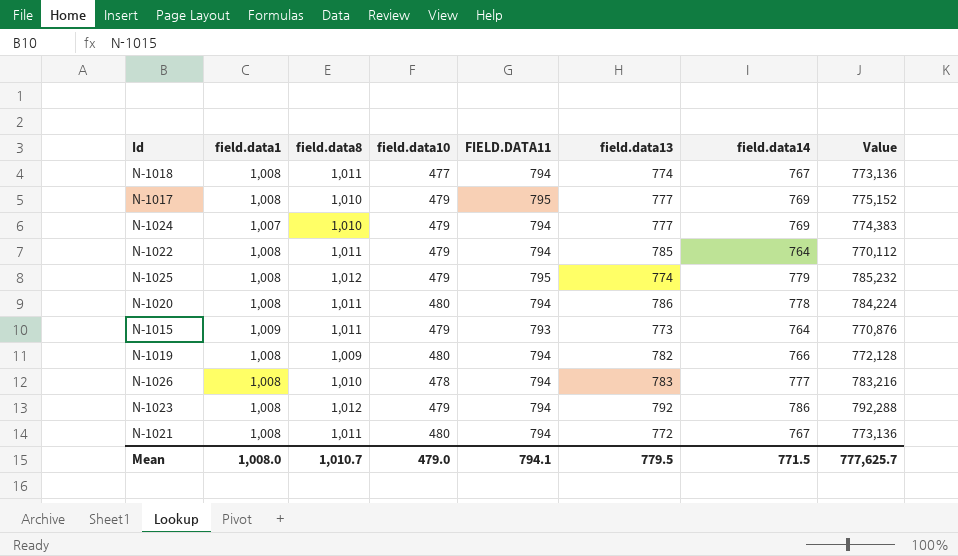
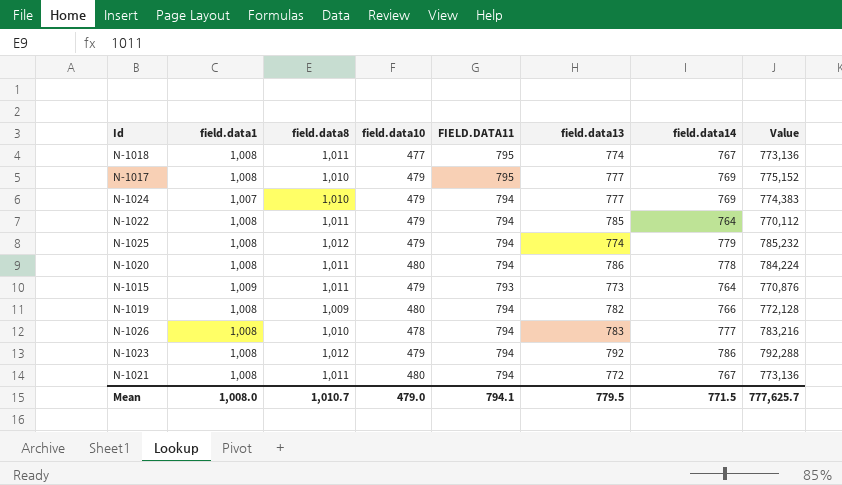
N-1018 | FIELD.DATA11: 794 -> 795
N-1025 | FIELD.DATA11: 795 -> 794

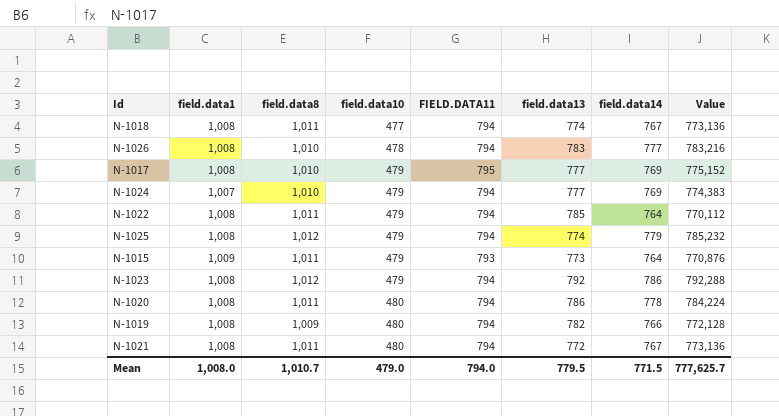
row order: none -> field.data10 ascending
N-1018 | FIELD.DATA11: 795 -> 794
Mean | FIELD.DATA11: 794.1 -> 794.0

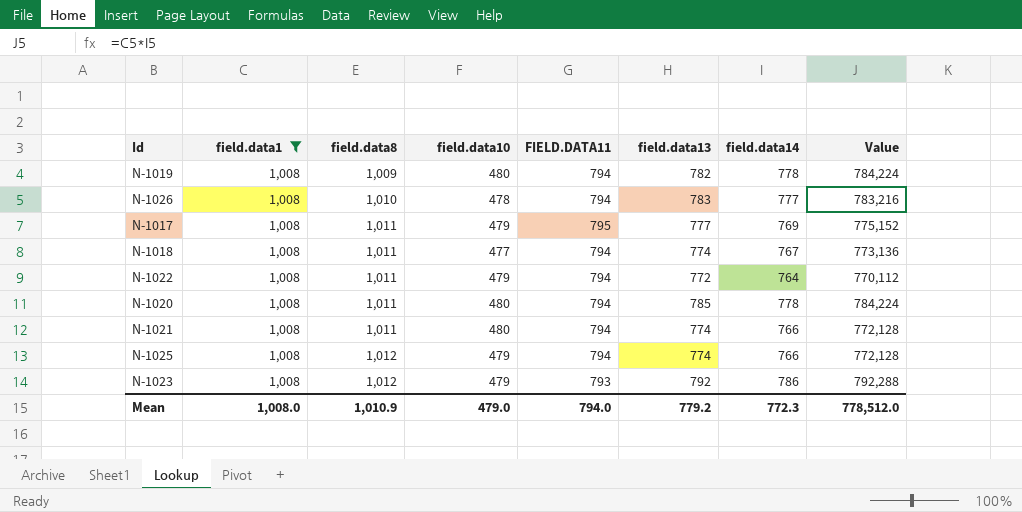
filter: none -> field.data1 = 1,008
row order: field.data10 ascending -> field.data8 ascending
N-1019 | field.data14: 766 -> 778
N-1019 | Value: 772,128 -> 784,224
N-1017 | field.data8: 1,010 -> 1,011
N-1022 | field.data13: 785 -> 772
N-1020 | field.data13: 786 -> 785
N-1021 | field.data13: 772 -> 774
N-1021 | field.data14: 767 -> 766
N-1021 | Value: 773,136 -> 772,128
N-1025 | field.data14: 779 -> 766
N-1025 | Value: 785,232 -> 772,128
N-1023 | FIELD.DATA11: 794 -> 793
Mean | field.data8: 1,010.7 -> 1,010.9
Mean | field.data13: 779.5 -> 779.2
Mean | field.data14: 771.5 -> 772.3
Mean | Value: 777,625.7 -> 778,512.0

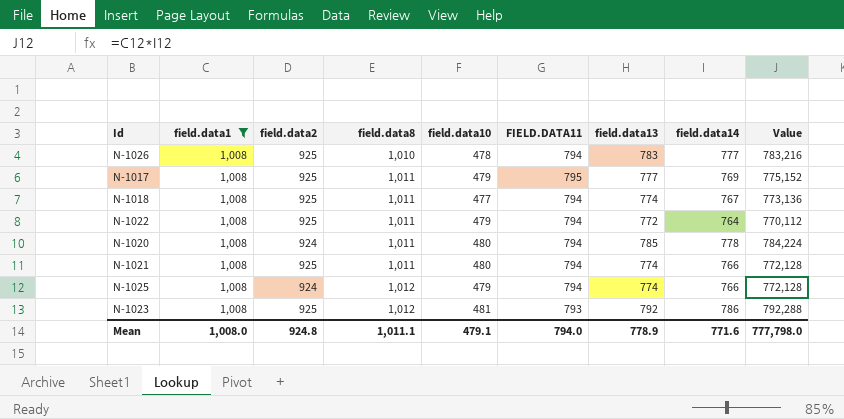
column field.data2 | position: none -> 3
row N-1019: 1,008 | 1,009 | 480 | 794 | 782 | 778 | 784,224 -> none
N-1023 | field.data10: 479 -> 481
Mean | field.data8: 1,010.9 -> 1,011.1
Mean | field.data10: 479.0 -> 479.1
Mean | field.data13: 779.2 -> 778.9
Mean | field.data14: 772.3 -> 771.6
Mean | Value: 778,512.0 -> 777,798.0

